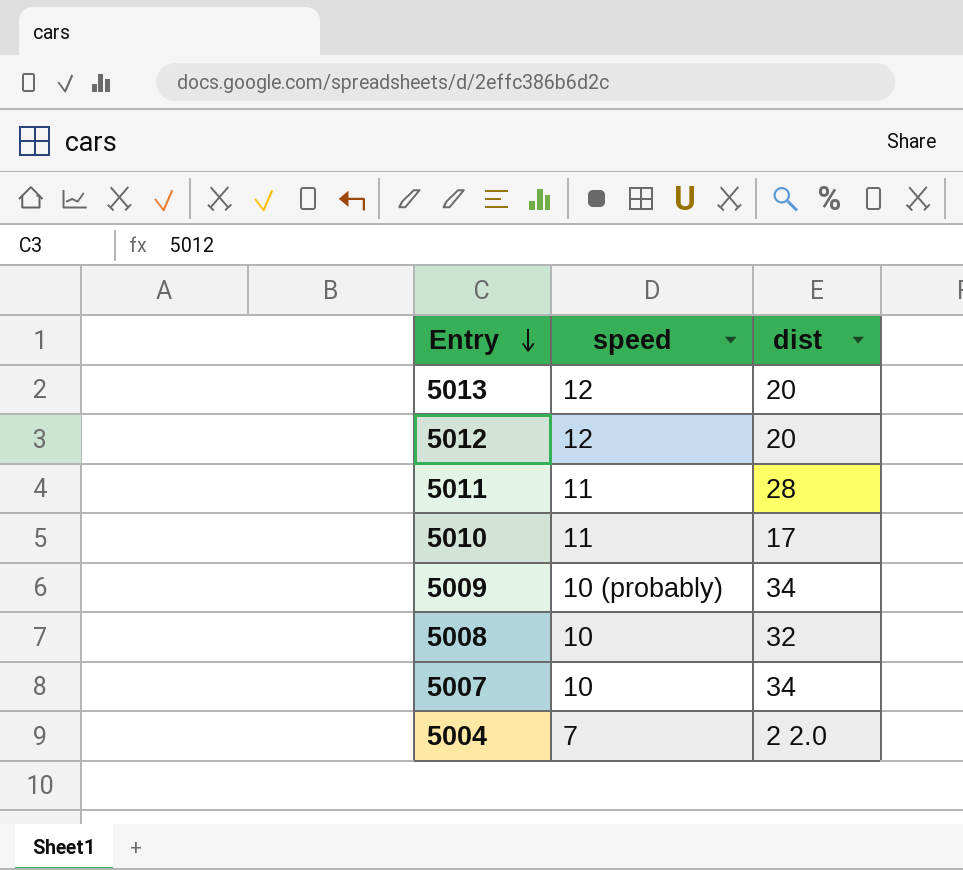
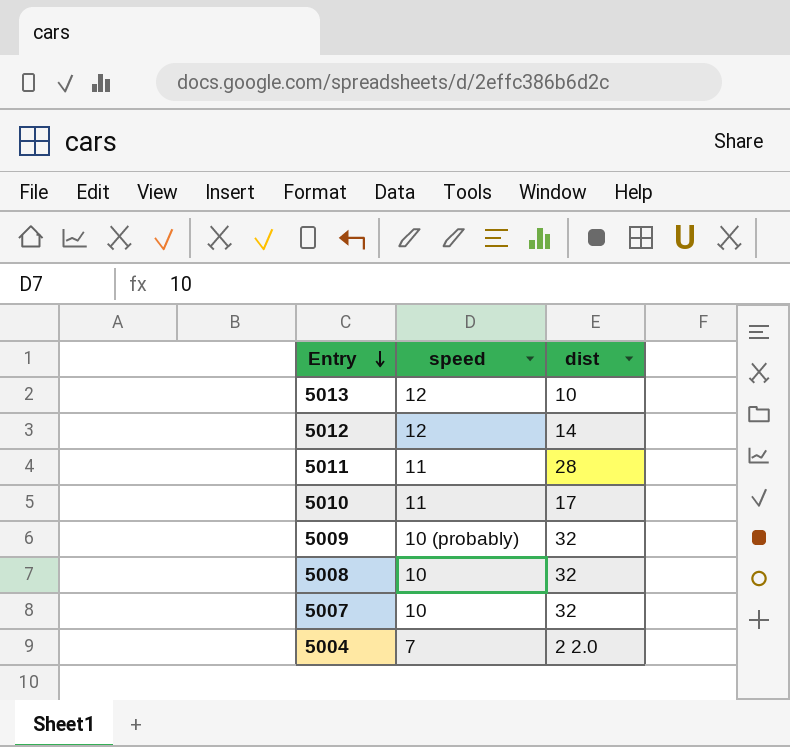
5013 | dist: 20 -> 10
5012 | dist: 20 -> 14
5009 | dist: 34 -> 32
5007 | dist: 34 -> 32

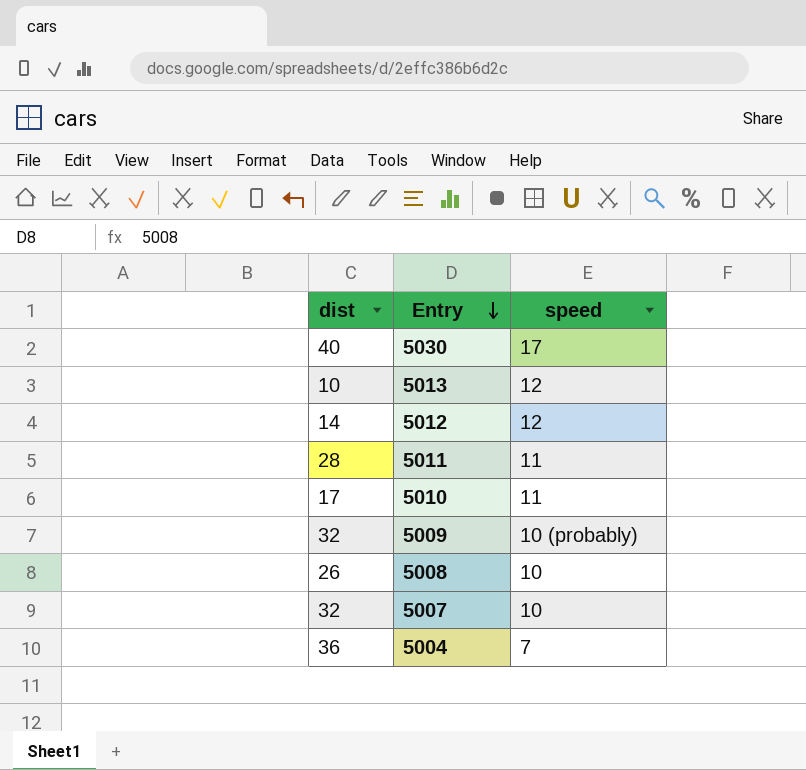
column dist | position: 3 -> 1
row 5030: none -> 40 | 17
5008 | dist: 32 -> 26
5004 | dist: 2 2.0 -> 36

